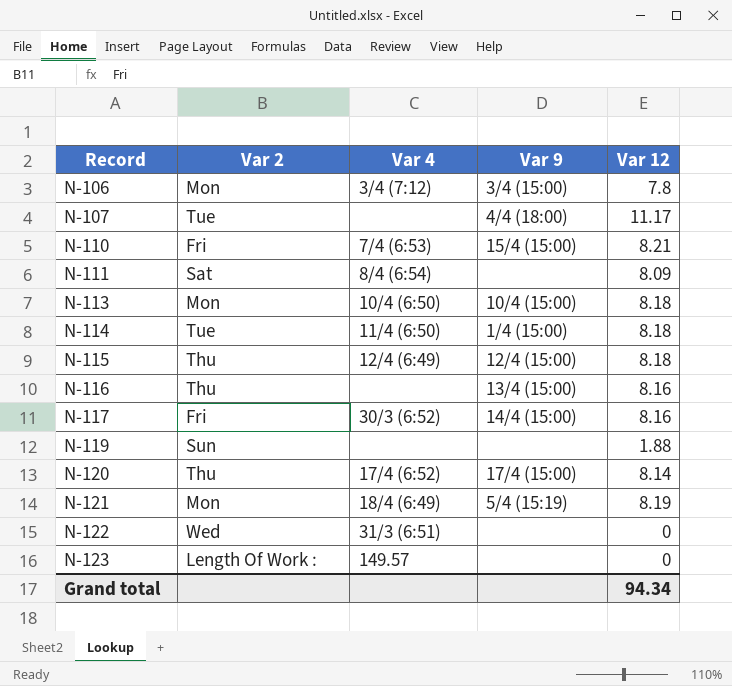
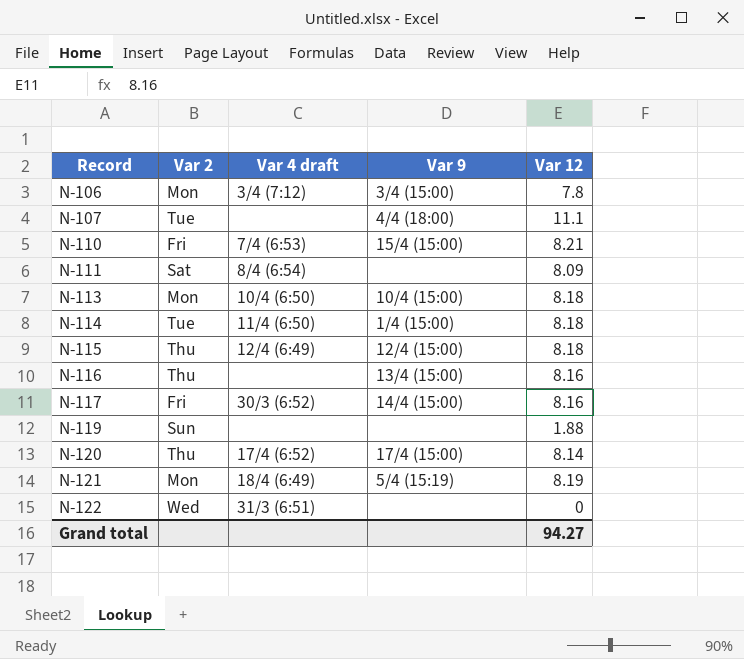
column name: Var 4 -> Var 4 draft
row N-123: Length Of Work : | 149.57 | none | 0 -> none
N-107 | Var 12: 11.17 -> 11.1
Grand total | Var 12: 94.34 -> 94.27

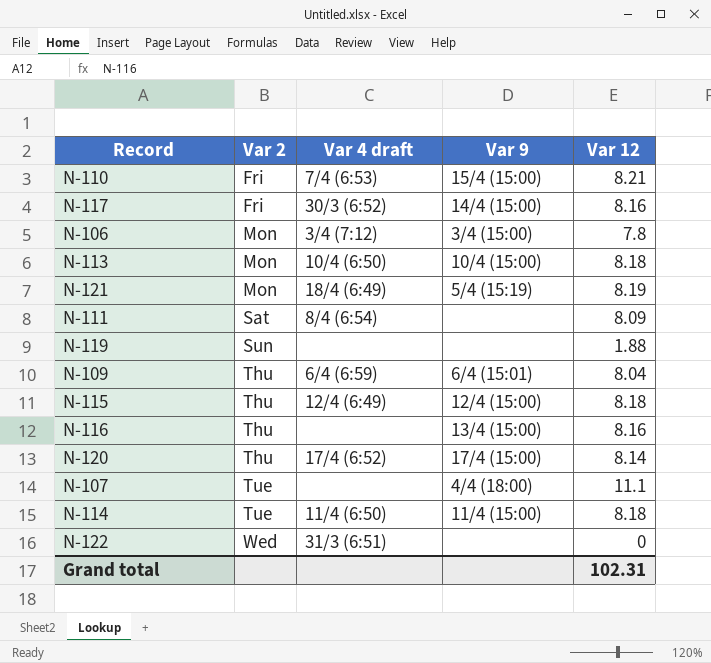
row order: Record ascending -> Var 2 ascending
row N-109: none -> Thu | 6/4 (6:59) | 6/4 (15:01) | 8.04
N-114 | Var 9: 1/4 (15:00) -> 11/4 (15:00)
Grand total | Var 12: 94.27 -> 102.31

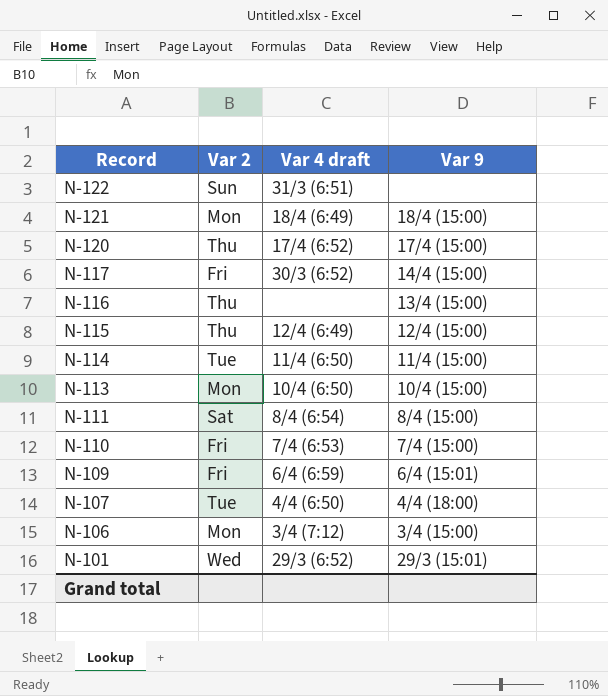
row order: Var 2 ascending -> Record descending
column Var 12 | position: 5 -> none
row N-119: Sun | none | none | 1.88 -> none
N-122 | Var 2: Wed -> Sun
N-121 | Var 9: 5/4 (15:19) -> 18/4 (15:00)
N-111 | Var 9: none -> 8/4 (15:00)
N-110 | Var 9: 15/4 (15:00) -> 7/4 (15:00)
N-109 | Var 2: Thu -> Fri
N-107 | Var 4 draft: none -> 4/4 (6:50)
row N-101: none -> Wed | 29/3 (6:52) | 29/3 (15:01)

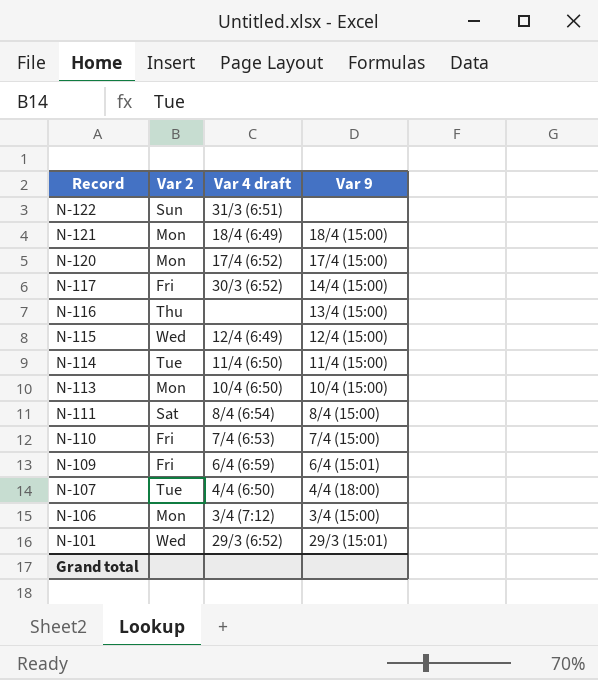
N-120 | Var 2: Thu -> Mon
N-115 | Var 2: Thu -> Wed

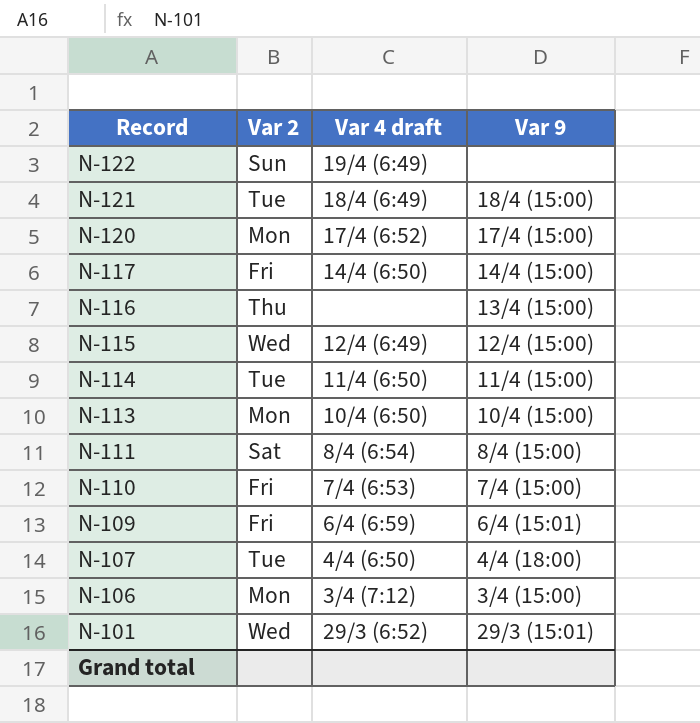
N-122 | Var 4 draft: 31/3 (6:51) -> 19/4 (6:49)
N-121 | Var 2: Mon -> Tue
N-117 | Var 4 draft: 30/3 (6:52) -> 14/4 (6:50)

